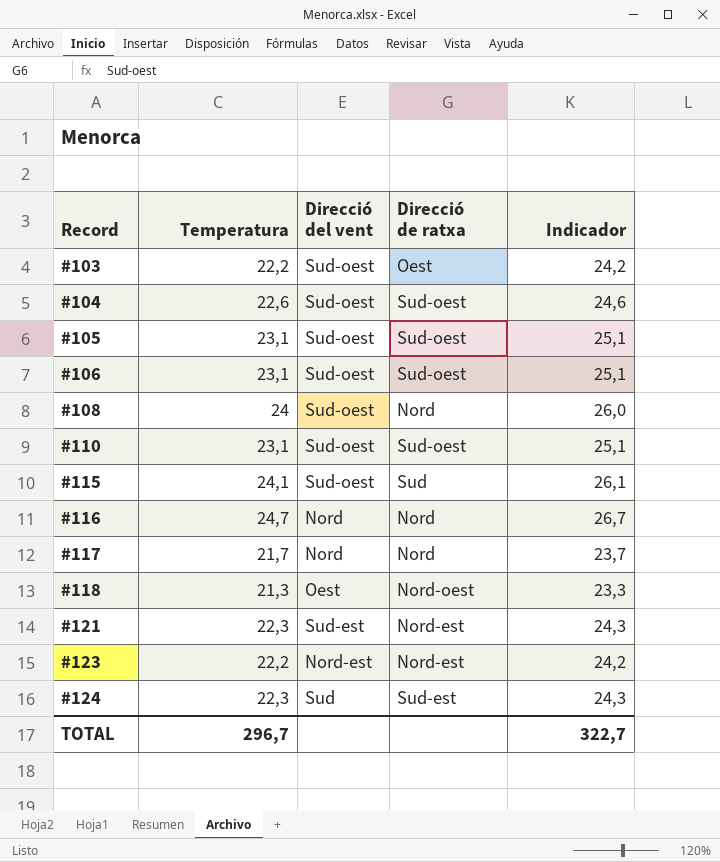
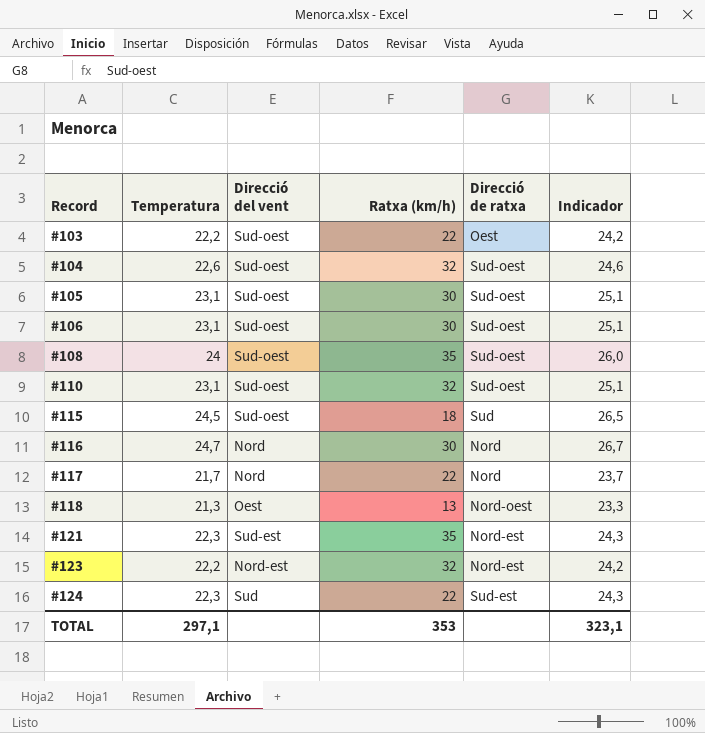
column Ratxa (km/h) | position: none -> 4
#108 | Direcció de ratxa: Nord -> Sud-oest
#115 | Temperatura: 24,1 -> 24,5
#115 | Indicador: 26,1 -> 26,5
TOTAL | Temperatura: 296,7 -> 297,1
TOTAL | Indicador: 322,7 -> 323,1

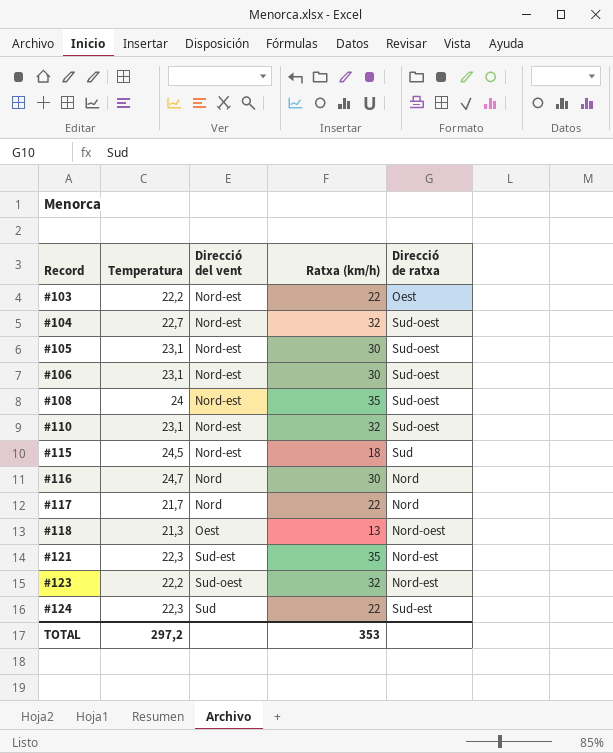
column Indicador | formula: [Temperatura] + 2 -> none
#103 | Direcció del vent: Sud-oest -> Nord-est
#104 | Temperatura: 22,6 -> 22,7
#104 | Direcció del vent: Sud-oest -> Nord-est
#105 | Direcció del vent: Sud-oest -> Nord-est
#106 | Direcció del vent: Sud-oest -> Nord-est
#108 | Direcció del vent: Sud-oest -> Nord-est
#110 | Direcció del vent: Sud-oest -> Nord-est
#115 | Direcció del vent: Sud-oest -> Nord-est
#123 | Direcció del vent: Nord-est -> Sud-oest
TOTAL | Temperatura: 297,1 -> 297,2

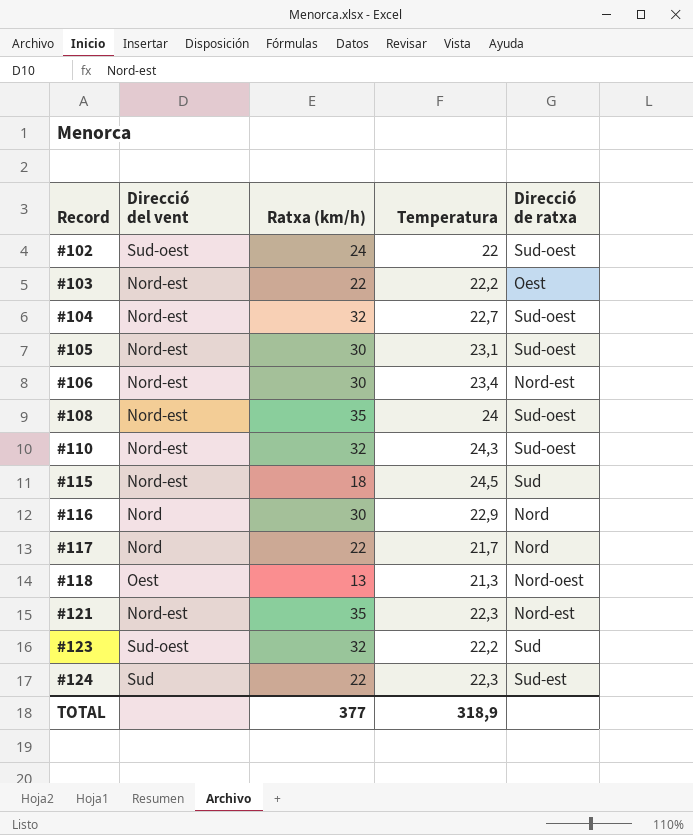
column Temperatura | position: 2 -> 4
row #102: none -> Sud-oest | 24 | 22 | Sud-oest
#106 | Temperatura: 23,1 -> 23,4
#106 | Direcció de ratxa: Sud-oest -> Nord-est
#110 | Temperatura: 23,1 -> 24,3
#116 | Temperatura: 24,7 -> 22,9
#121 | Direcció del vent: Sud-est -> Nord-est
#123 | Direcció de ratxa: Nord-est -> Sud
TOTAL | Ratxa (km/h): 353 -> 377
TOTAL | Temperatura: 297,2 -> 318,9

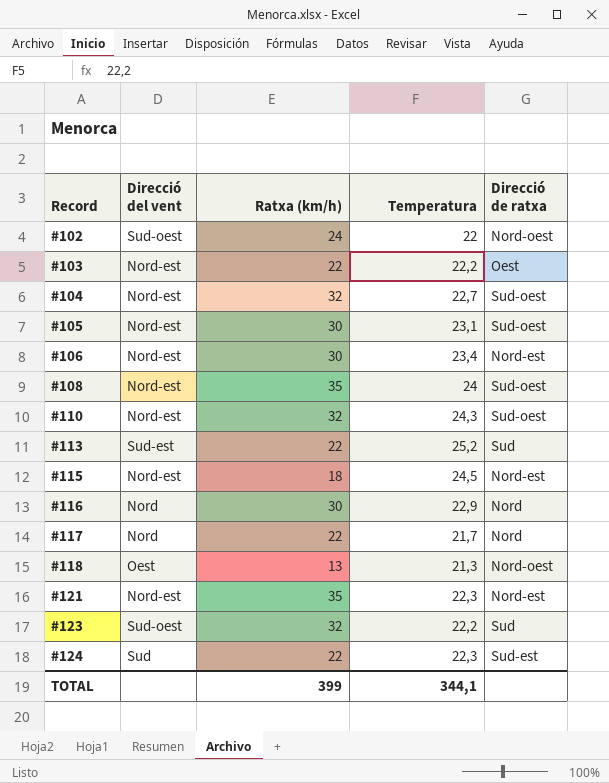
#102 | Direcció de ratxa: Sud-oest -> Nord-oest
row #113: none -> Sud-est | 22 | 25,2 | Sud
#115 | Direcció de ratxa: Sud -> Nord-est
TOTAL | Ratxa (km/h): 377 -> 399
TOTAL | Temperatura: 318,9 -> 344,1

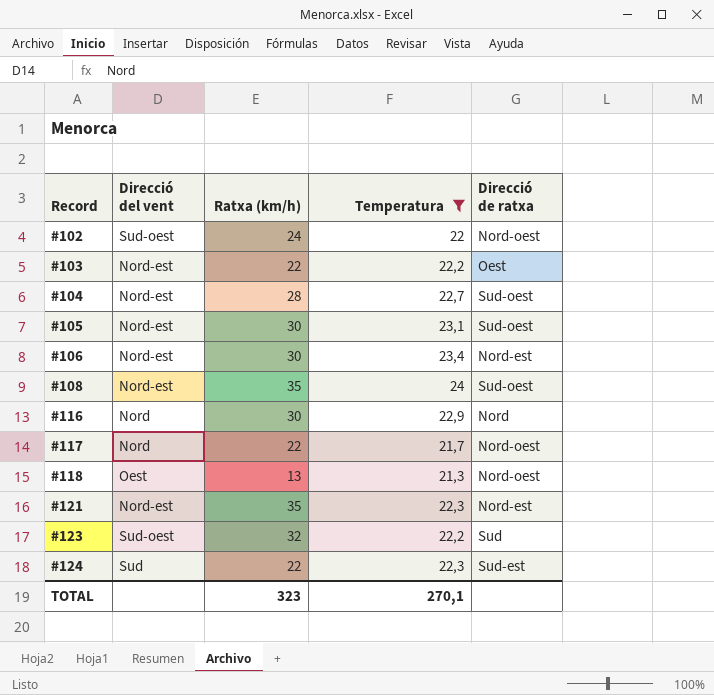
filter: none -> Temperatura <= 24
#104 | Ratxa (km/h): 32 -> 28
#117 | Direcció de ratxa: Nord -> Nord-oest
TOTAL | Ratxa (km/h): 399 -> 323
TOTAL | Temperatura: 344,1 -> 270,1

